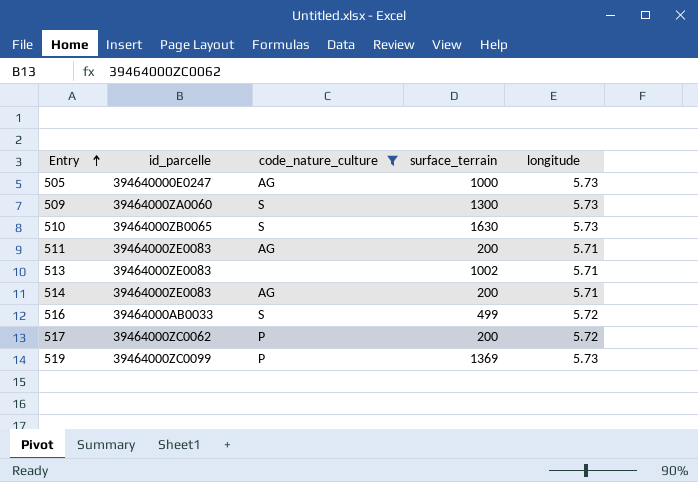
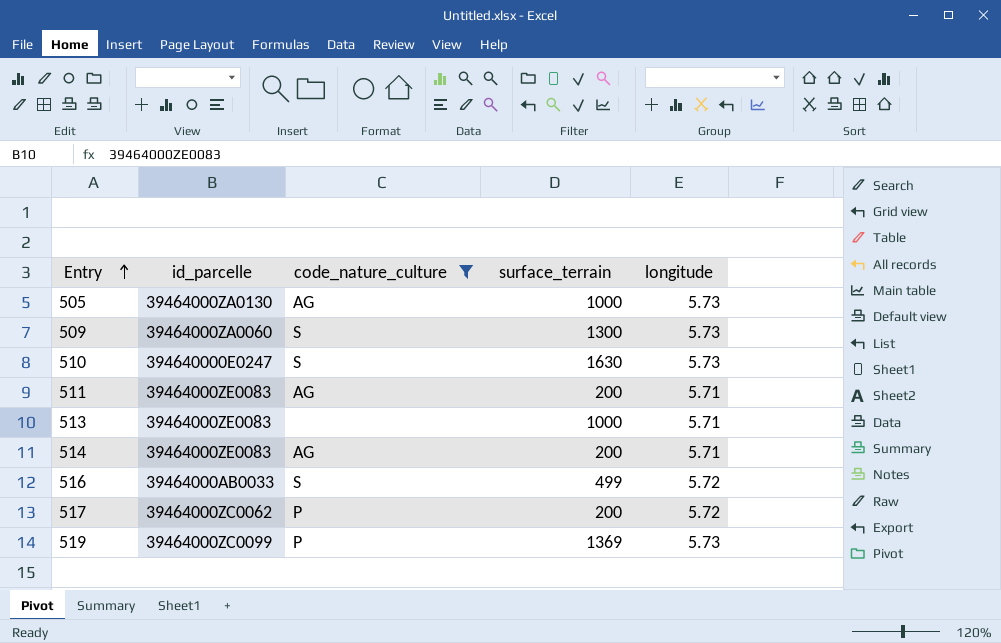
505 | id_parcelle: 394640000E0247 -> 39464000ZA0130
510 | id_parcelle: 39464000ZB0065 -> 394640000E0247
513 | surface_terrain: 1002 -> 1000

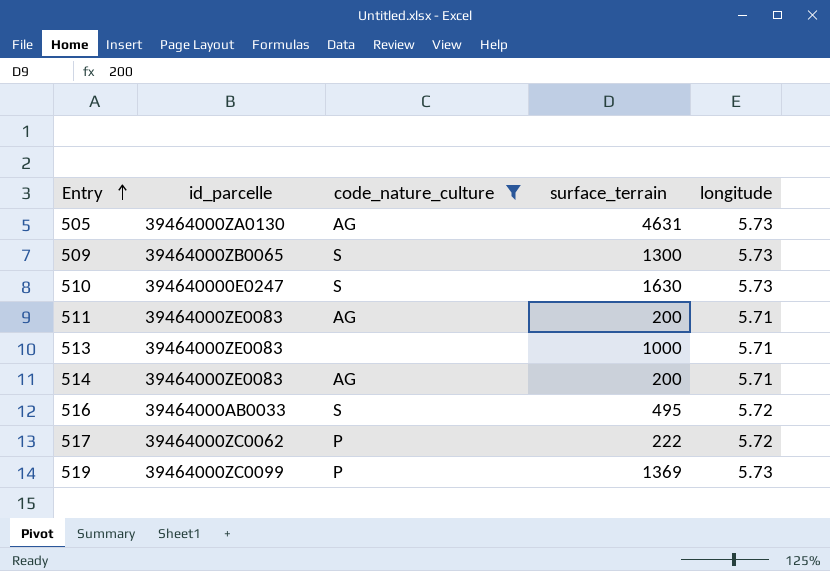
505 | surface_terrain: 1000 -> 4631
509 | id_parcelle: 39464000ZA0060 -> 39464000ZB0065
516 | surface_terrain: 499 -> 495
517 | surface_terrain: 200 -> 222

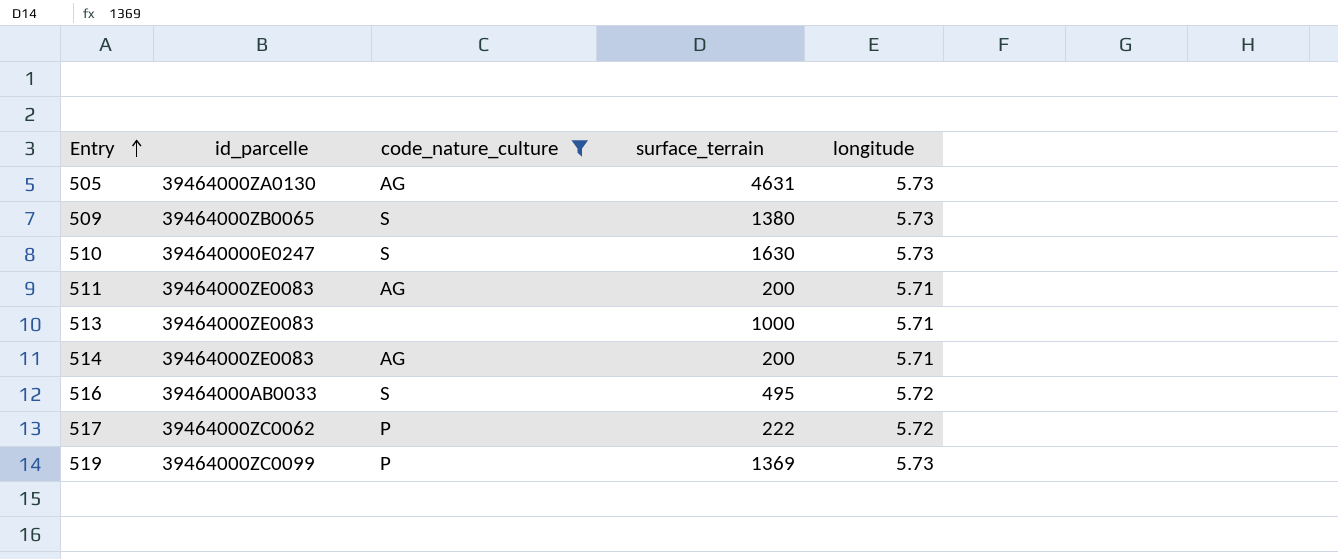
509 | surface_terrain: 1300 -> 1380

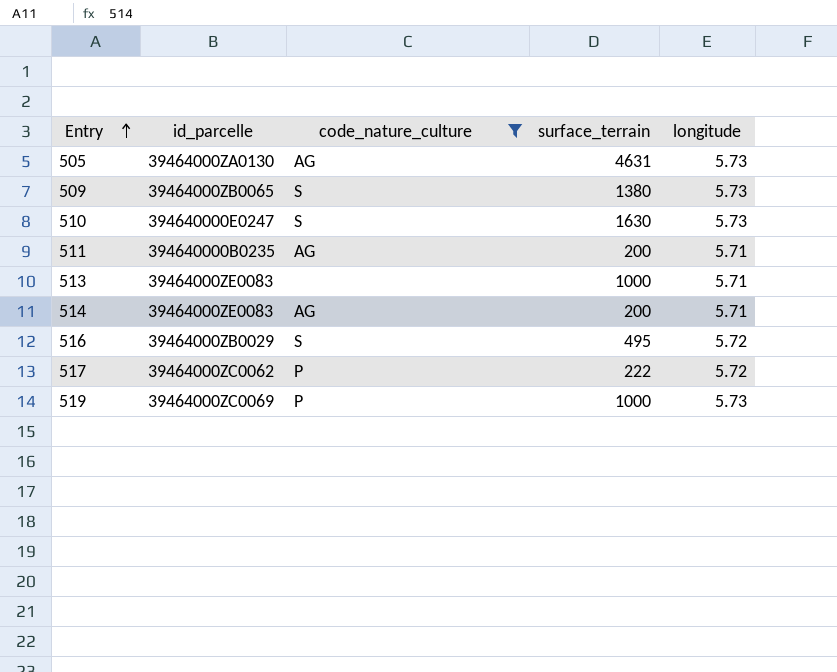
511 | id_parcelle: 39464000ZE0083 -> 394640000B0235
516 | id_parcelle: 39464000AB0033 -> 39464000ZB0029
519 | id_parcelle: 39464000ZC0099 -> 39464000ZC0069
519 | surface_terrain: 1369 -> 1000

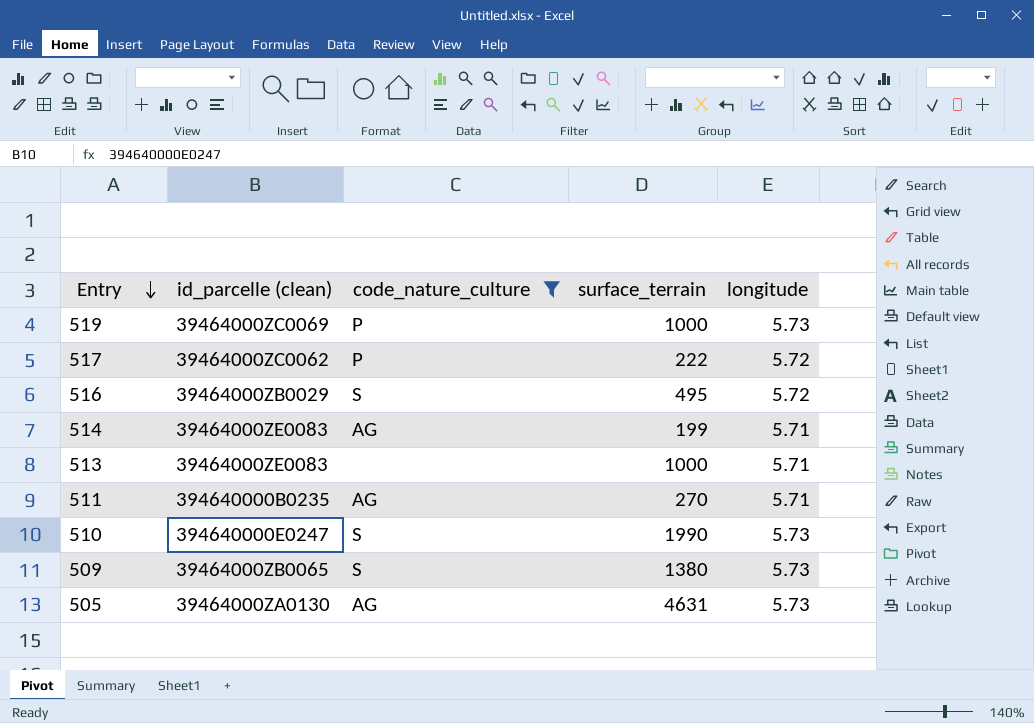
row order: Entry ascending -> Entry descending
column name: id_parcelle -> id_parcelle (clean)
514 | surface_terrain: 200 -> 199
511 | surface_terrain: 200 -> 270
510 | surface_terrain: 1630 -> 1990

